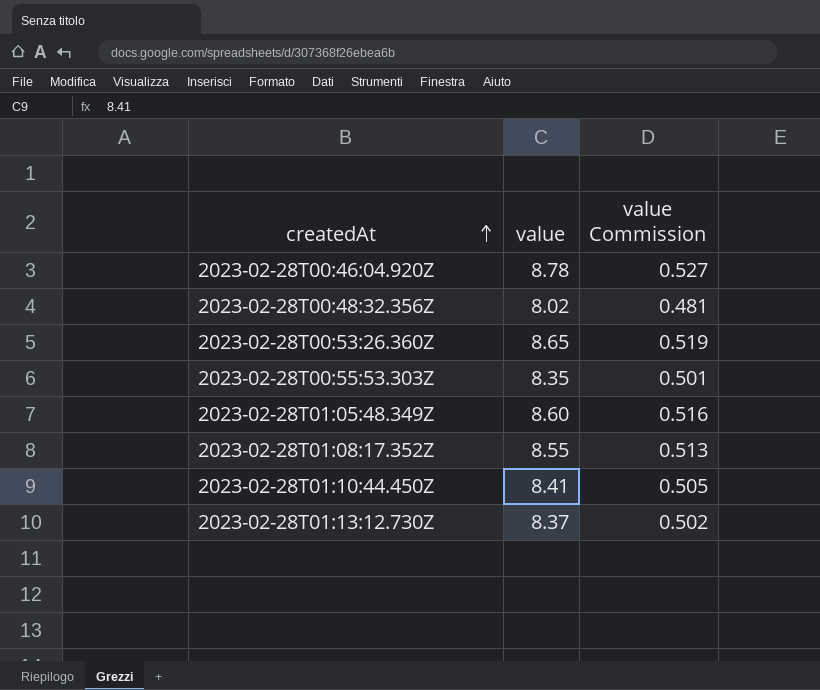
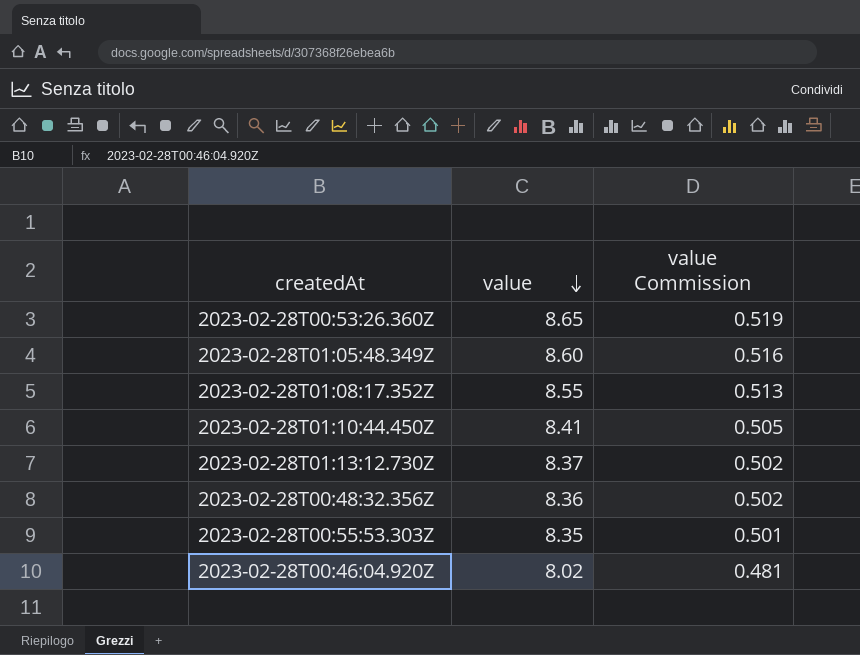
row order: createdAt ascending -> value descending
2023-02-28T00:48:32.356Z | value: 8.02 -> 8.36
2023-02-28T00:48:32.356Z | value Commission: 0.481 -> 0.502
2023-02-28T00:46:04.920Z | value: 8.78 -> 8.02
2023-02-28T00:46:04.920Z | value Commission: 0.527 -> 0.481

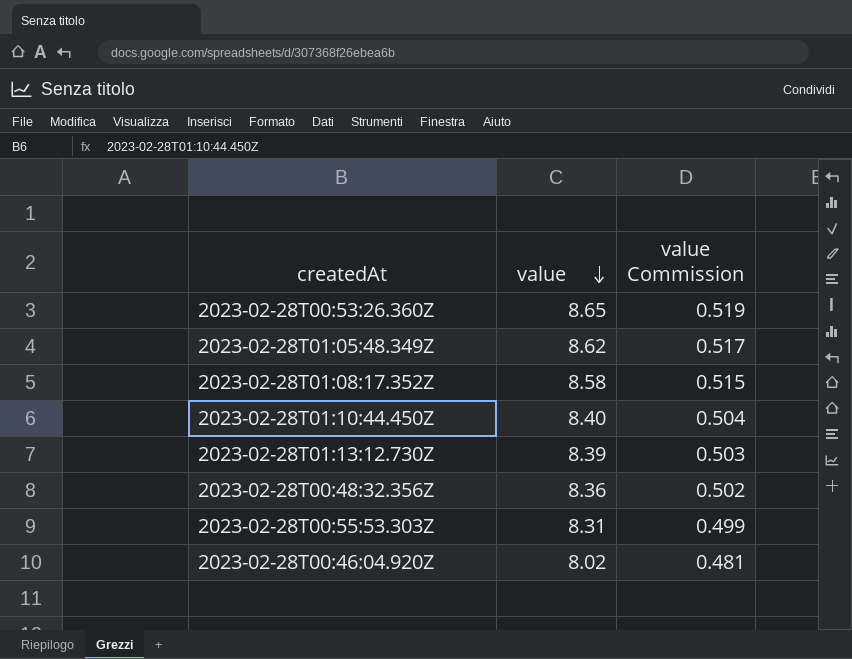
2023-02-28T01:05:48.349Z | value: 8.60 -> 8.62
2023-02-28T01:05:48.349Z | value Commission: 0.516 -> 0.517
2023-02-28T01:08:17.352Z | value: 8.55 -> 8.58
2023-02-28T01:08:17.352Z | value Commission: 0.513 -> 0.515
2023-02-28T01:10:44.450Z | value: 8.41 -> 8.40
2023-02-28T01:10:44.450Z | value Commission: 0.505 -> 0.504
2023-02-28T01:13:12.730Z | value: 8.37 -> 8.39
2023-02-28T01:13:12.730Z | value Commission: 0.502 -> 0.503
2023-02-28T00:55:53.303Z | value: 8.35 -> 8.31
2023-02-28T00:55:53.303Z | value Commission: 0.501 -> 0.499

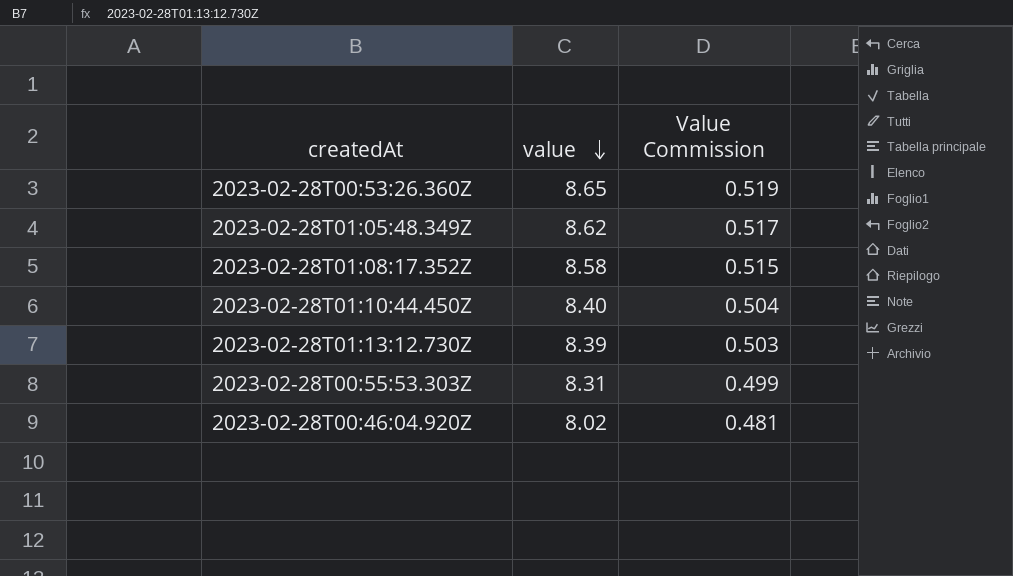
column name: value Commission -> Value Commission
row 2023-02-28T00:48:32.356Z: 8.36 | 0.502 -> none

